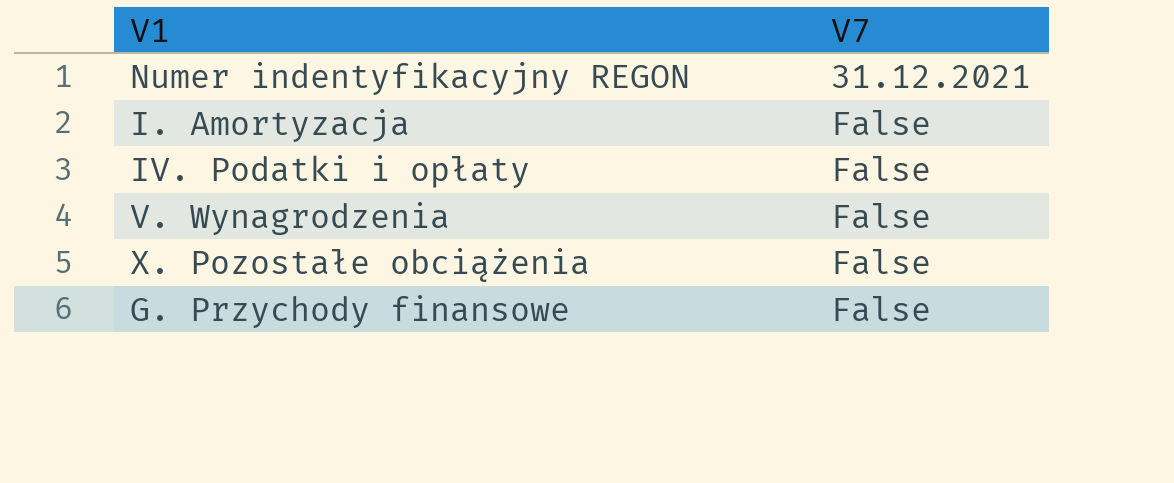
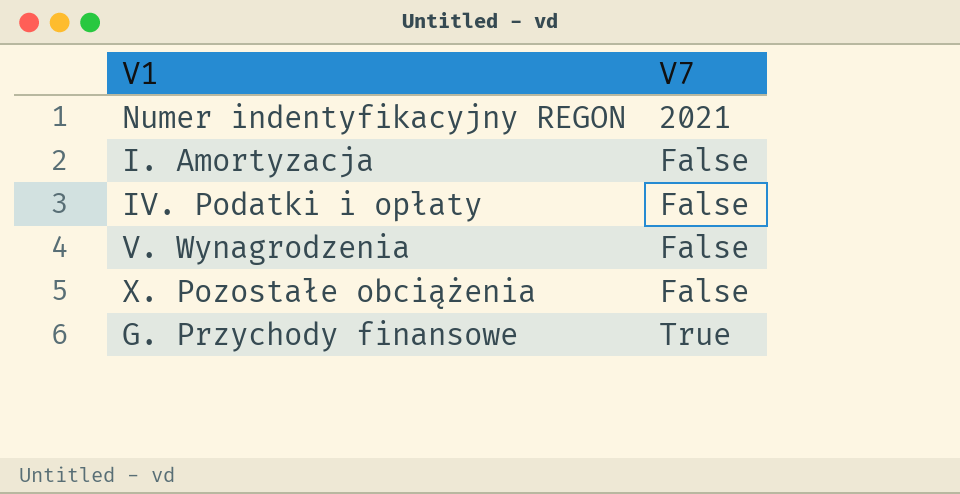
Numer indentyfikacyjny REGON | V7: 31.12.2021 -> 2021
G. Przychody finansowe | V7: False -> True

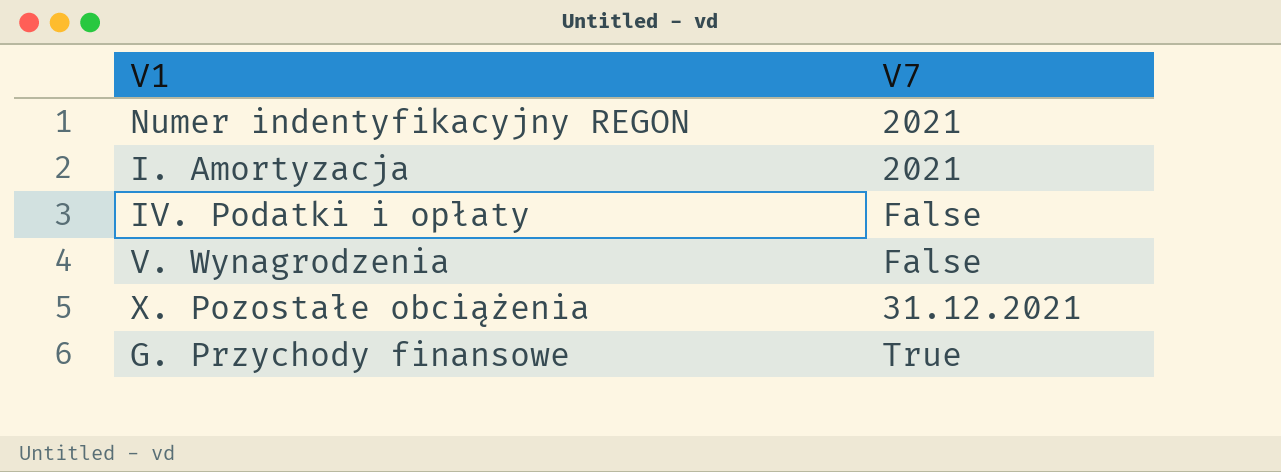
I. Amortyzacja | V7: False -> 2021
X. Pozostałe obciążenia | V7: False -> 31.12.2021

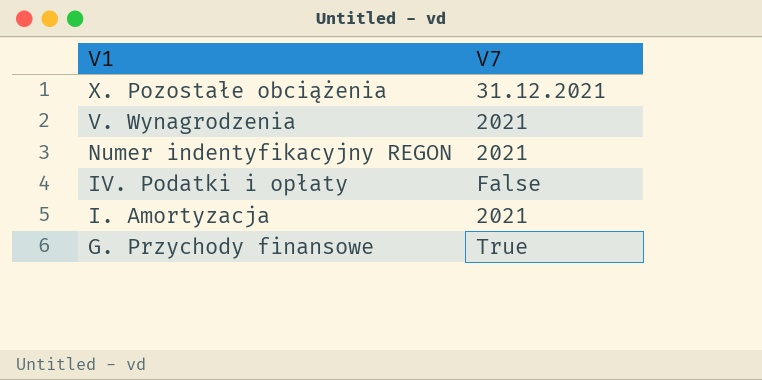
row order: none -> V1 descending
V. Wynagrodzenia | V7: False -> 2021

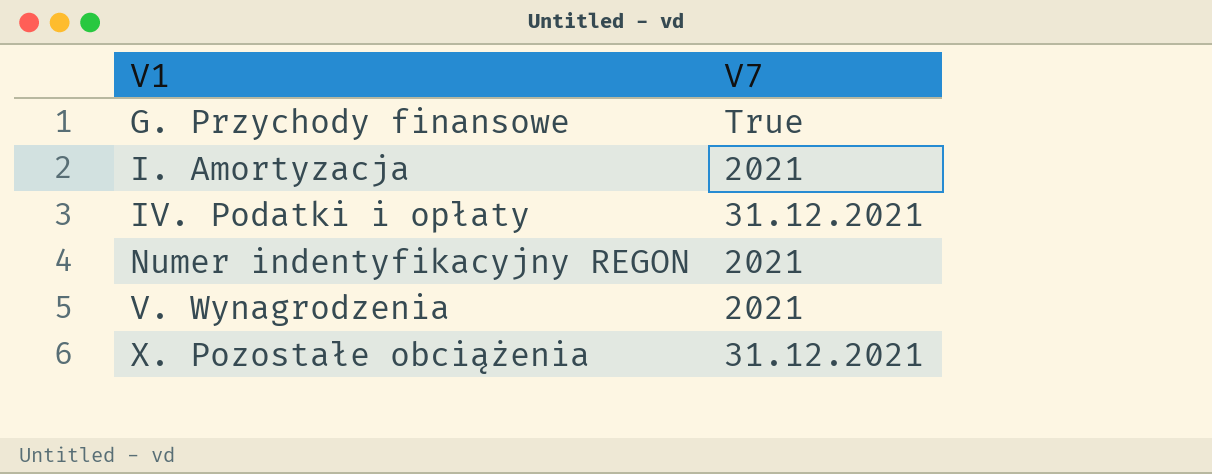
row order: V1 descending -> V1 ascending
IV. Podatki i opłaty | V7: False -> 31.12.2021

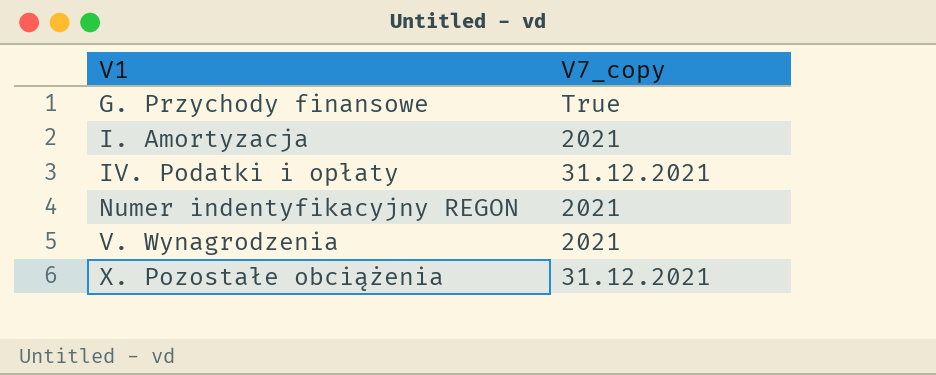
column name: V7 -> V7_copy

